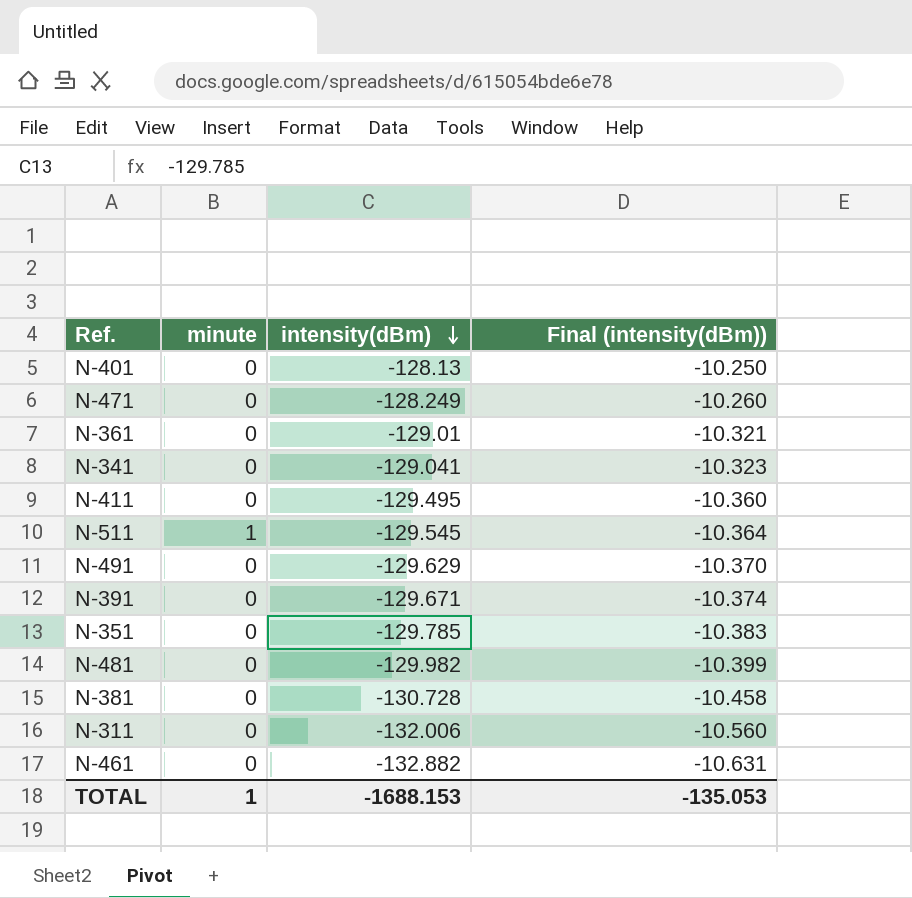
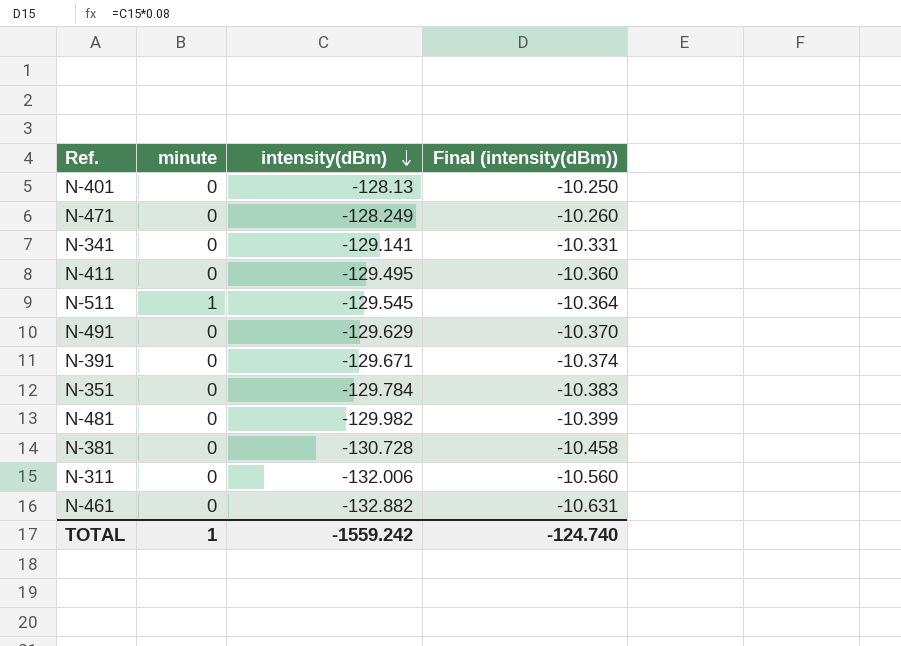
row N-361: 0 | -129.01 | -10.321 -> none
N-341 | intensity(dBm): -129.041 -> -129.141
N-341 | Final (intensity(dBm)): -10.323 -> -10.331
N-351 | intensity(dBm): -129.785 -> -129.784
TOTAL | intensity(dBm): -1688.153 -> -1559.242
TOTAL | Final (intensity(dBm)): -135.053 -> -124.740

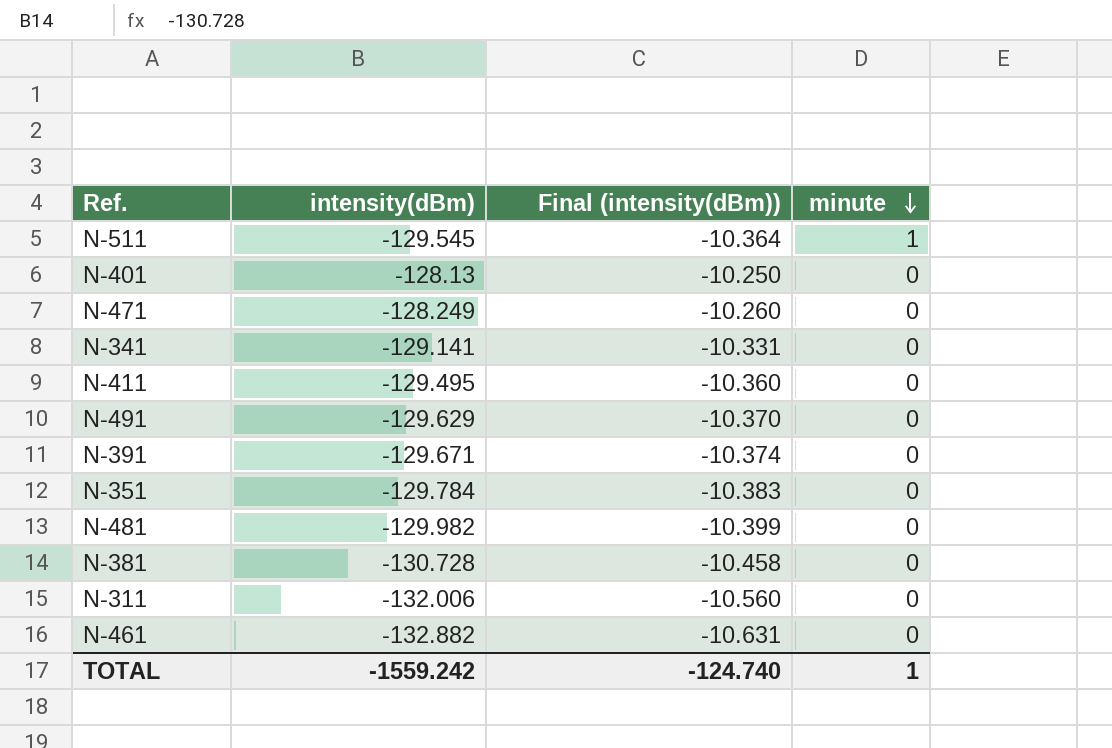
row order: intensity(dBm) descending -> minute descending
column minute | position: 2 -> 4

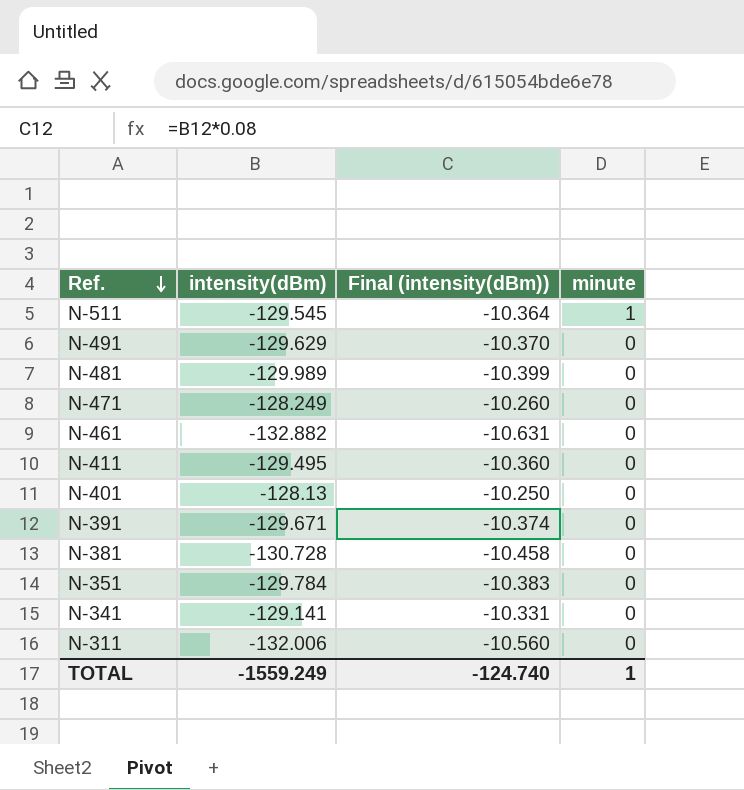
row order: minute descending -> Ref. descending
N-481 | intensity(dBm): -129.982 -> -129.989
TOTAL | intensity(dBm): -1559.242 -> -1559.249

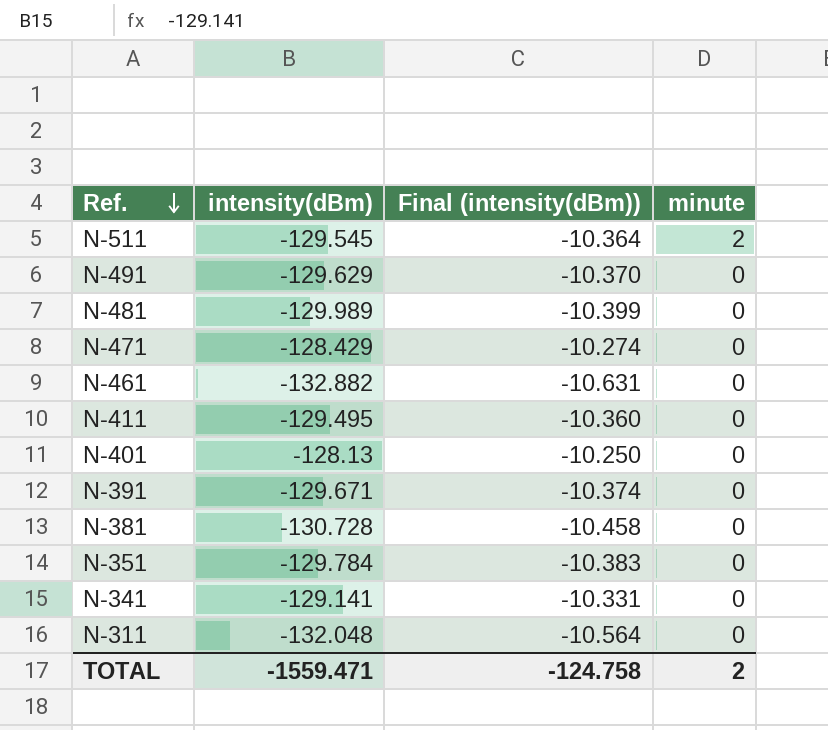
N-511 | minute: 1 -> 2
N-471 | intensity(dBm): -128.249 -> -128.429
N-471 | Final (intensity(dBm)): -10.260 -> -10.274
N-311 | intensity(dBm): -132.006 -> -132.048
N-311 | Final (intensity(dBm)): -10.560 -> -10.564
TOTAL | intensity(dBm): -1559.249 -> -1559.471
TOTAL | Final (intensity(dBm)): -124.740 -> -124.758
TOTAL | minute: 1 -> 2

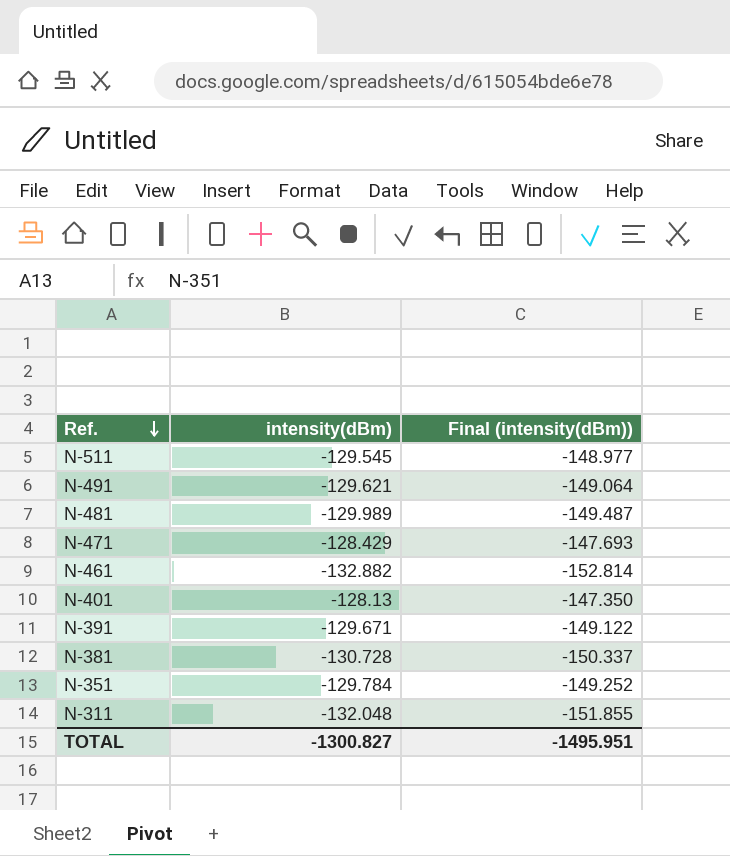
column minute | position: 4 -> none
column Final (intensity(dBm)) | formula: [intensity(dBm)] * 0.08 -> [intensity(dBm)] * 1.15
row N-411: -129.495 | -10.360 | 0 -> none
row N-341: -129.141 | -10.331 | 0 -> none
N-491 | intensity(dBm): -129.629 -> -129.621
TOTAL | intensity(dBm): -1559.471 -> -1300.827
TOTAL | Final (intensity(dBm)): -124.758 -> -1495.951

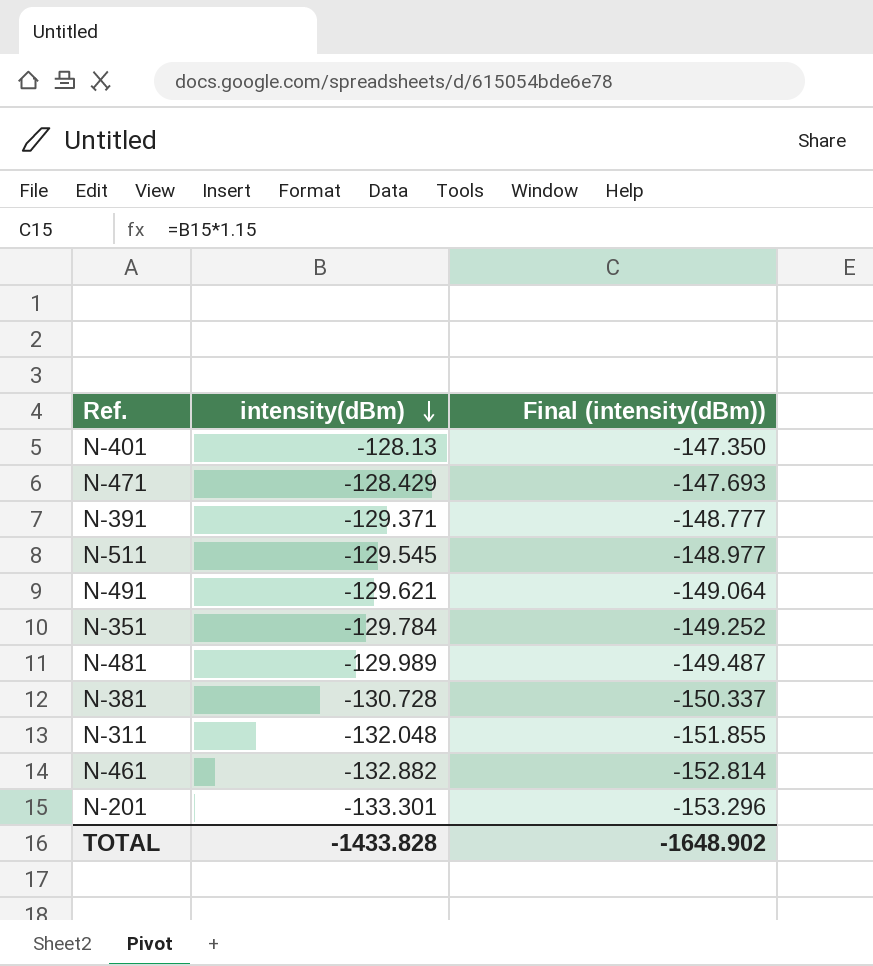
row order: Ref. descending -> intensity(dBm) descending
N-391 | intensity(dBm): -129.671 -> -129.371
N-391 | Final (intensity(dBm)): -149.122 -> -148.777
row N-201: none -> -133.301 | -153.296
TOTAL | intensity(dBm): -1300.827 -> -1433.828
TOTAL | Final (intensity(dBm)): -1495.951 -> -1648.902

